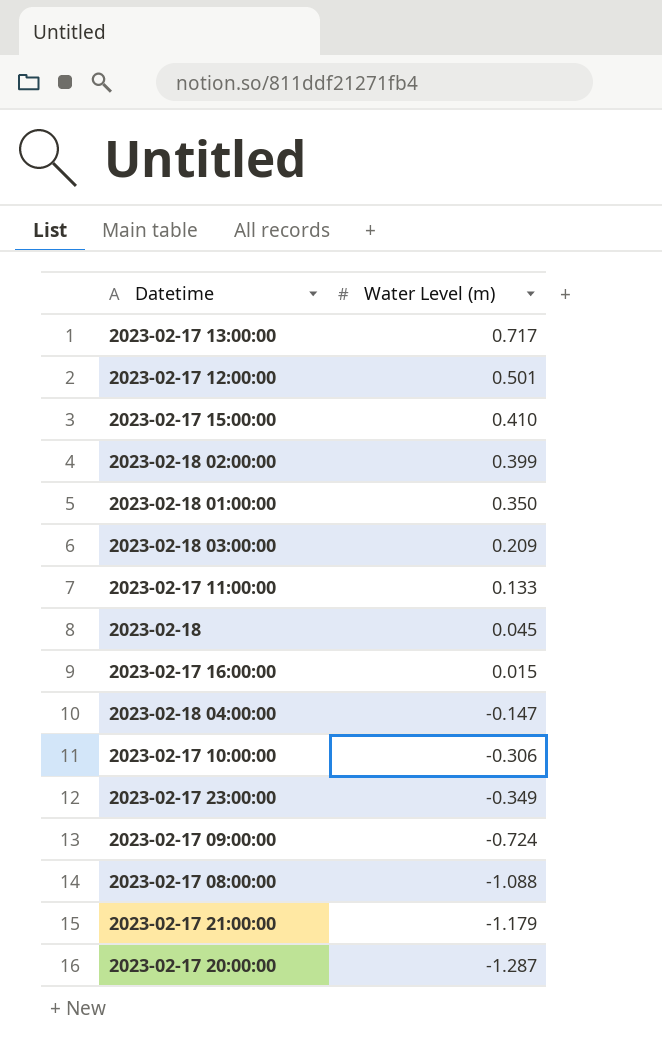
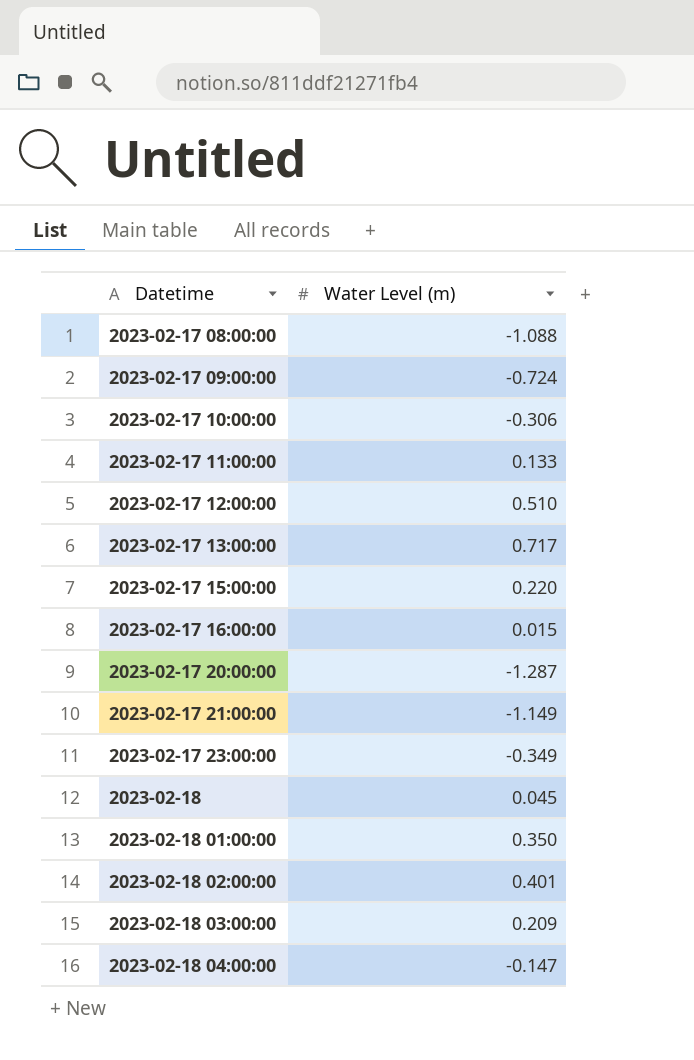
row order: Water Level (m) descending -> Datetime ascending
2023-02-17 12:00:00 | Water Level (m): 0.501 -> 0.510
2023-02-17 15:00:00 | Water Level (m): 0.410 -> 0.220
2023-02-17 21:00:00 | Water Level (m): -1.179 -> -1.149
2023-02-18 02:00:00 | Water Level (m): 0.399 -> 0.401

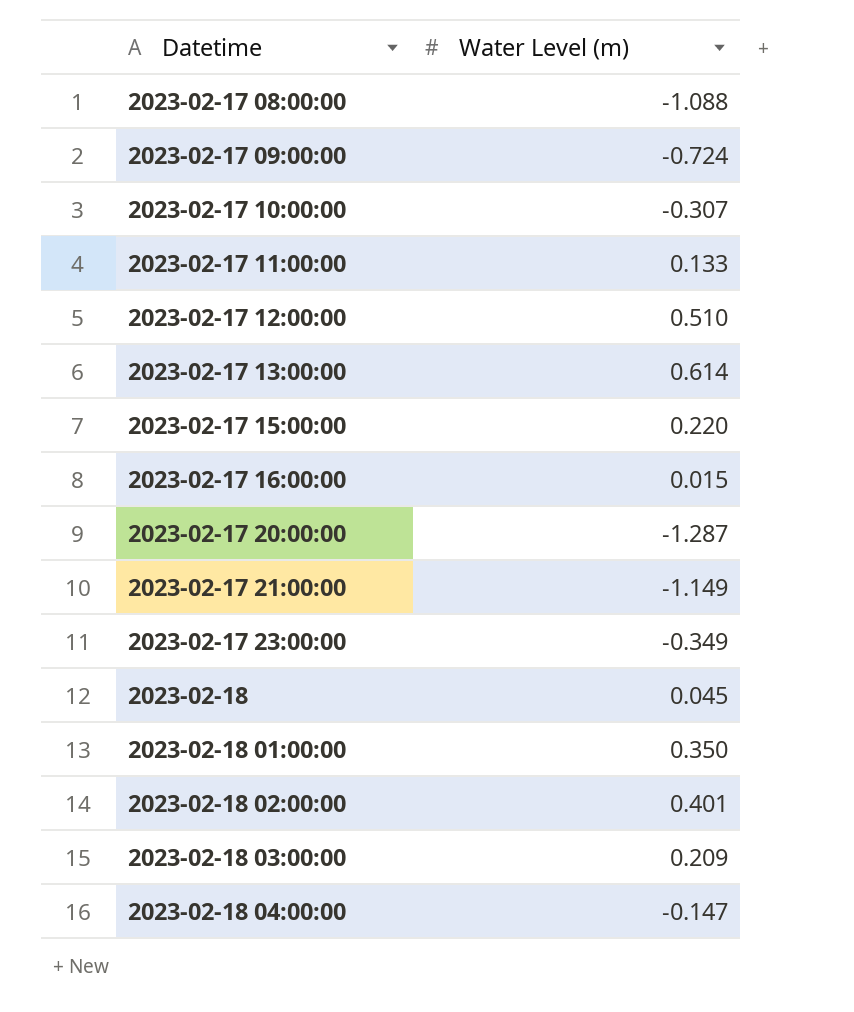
2023-02-17 10:00:00 | Water Level (m): -0.306 -> -0.307
2023-02-17 13:00:00 | Water Level (m): 0.717 -> 0.614

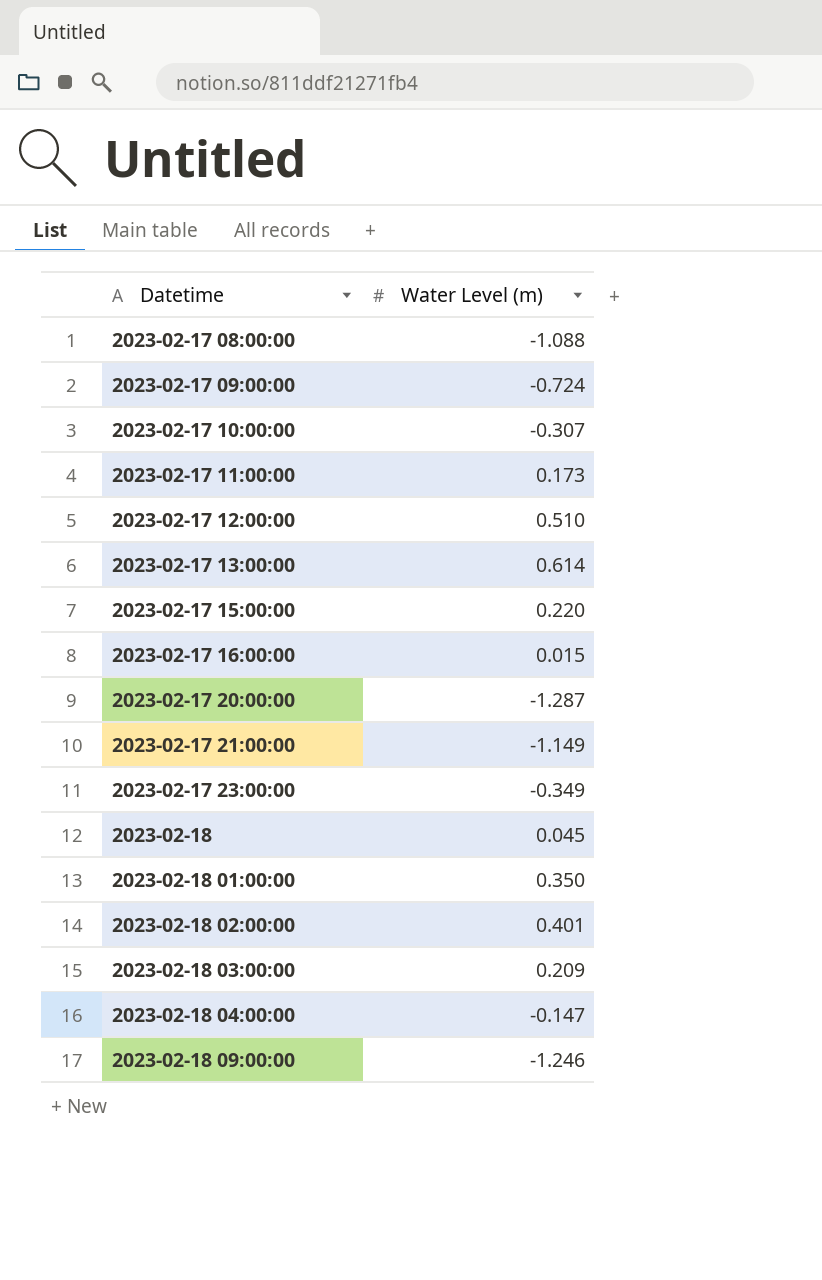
2023-02-17 11:00:00 | Water Level (m): 0.133 -> 0.173
row 2023-02-18 09:00:00: none -> -1.246

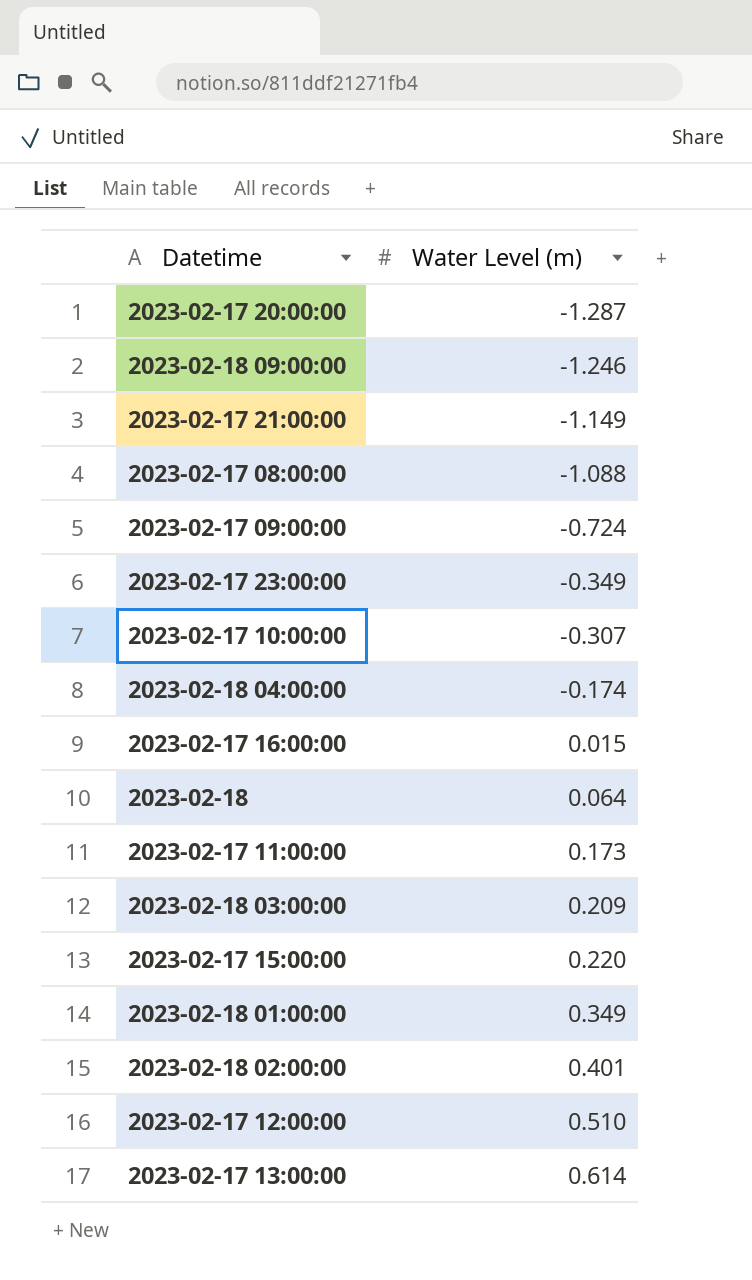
row order: Datetime ascending -> Water Level (m) ascending
2023-02-18 04:00:00 | Water Level (m): -0.147 -> -0.174
2023-02-18 | Water Level (m): 0.045 -> 0.064
2023-02-18 01:00:00 | Water Level (m): 0.350 -> 0.349

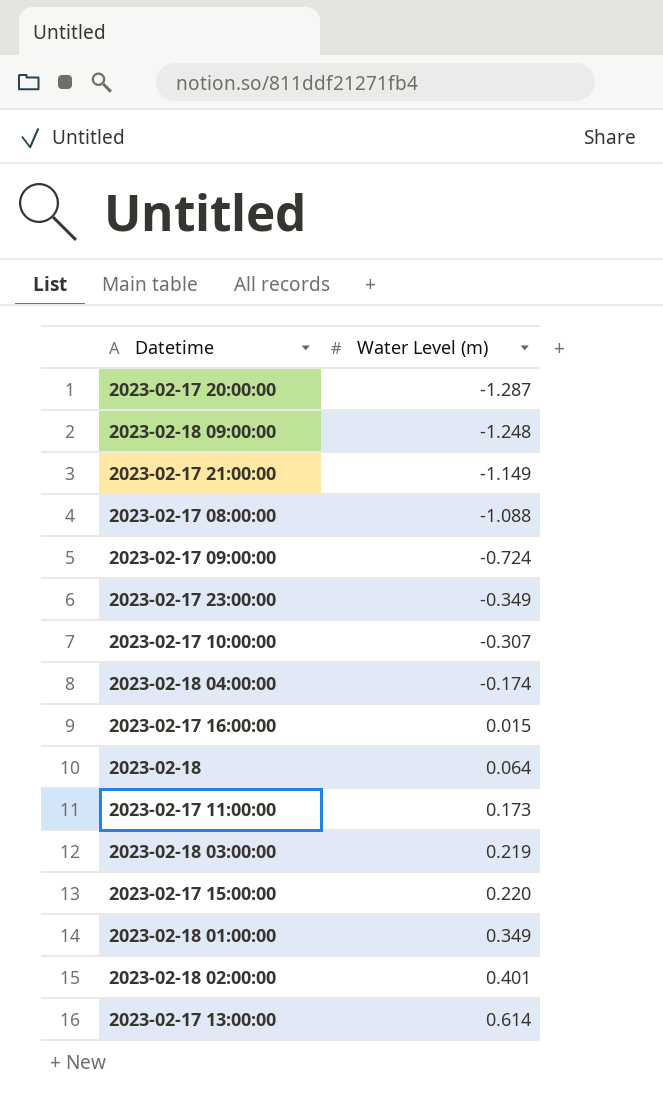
row 2023-02-17 12:00:00: 0.510 -> none
2023-02-18 09:00:00 | Water Level (m): -1.246 -> -1.248
2023-02-18 03:00:00 | Water Level (m): 0.209 -> 0.219

